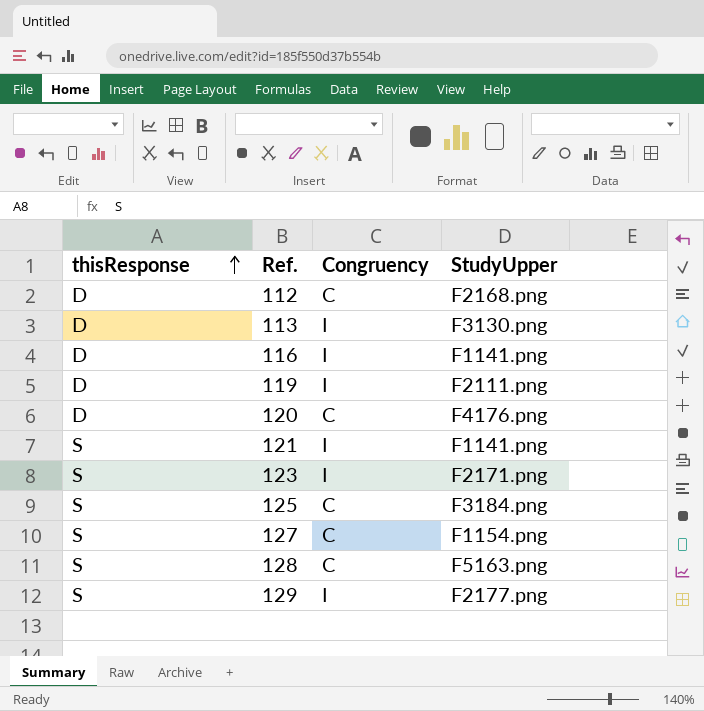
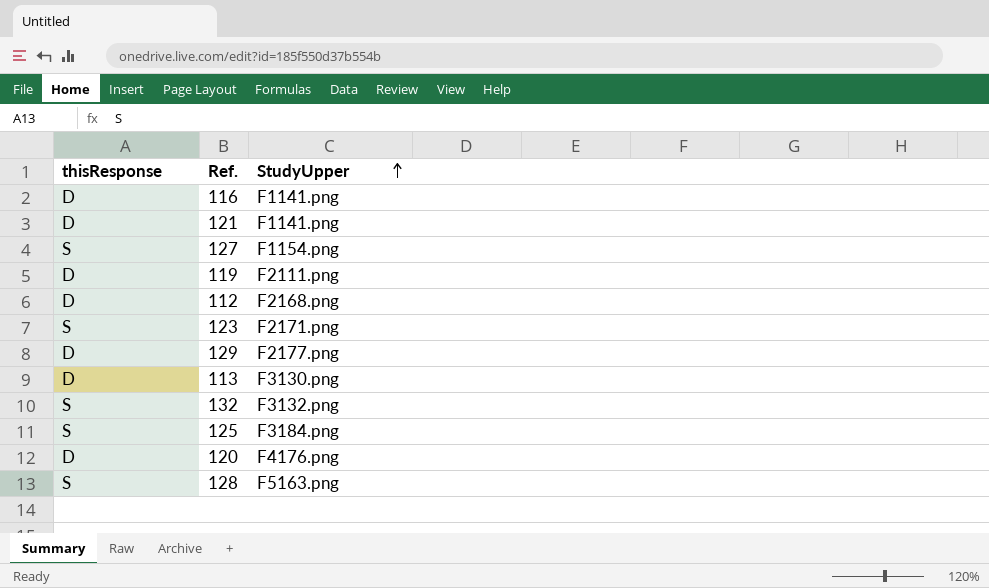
row order: thisResponse ascending -> StudyUpper ascending
column Congruency | position: 3 -> none
121 | thisResponse: S -> D
129 | thisResponse: S -> D
row 132: none -> S | F3132.png

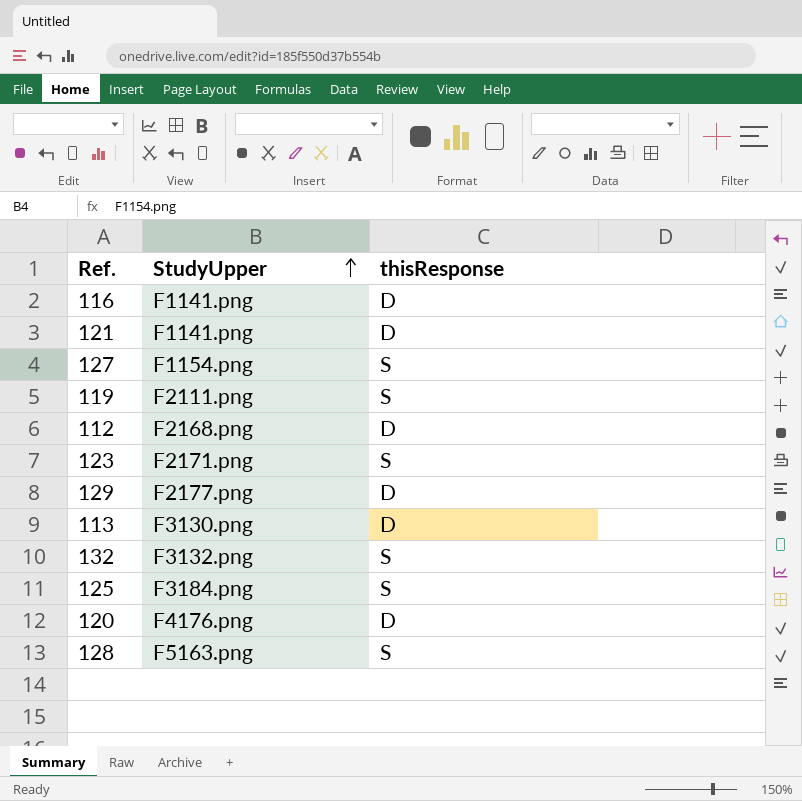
column thisResponse | position: 1 -> 3
119 | thisResponse: D -> S

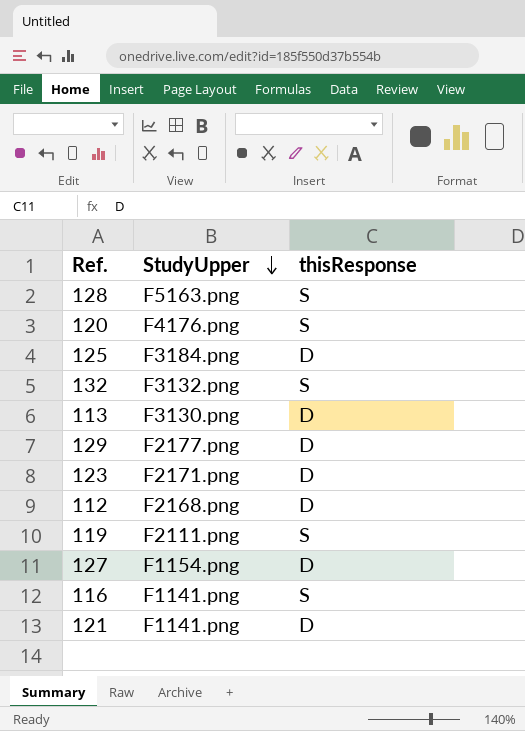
row order: StudyUpper ascending -> StudyUpper descending
120 | thisResponse: D -> S
125 | thisResponse: S -> D
123 | thisResponse: S -> D
127 | thisResponse: S -> D
116 | thisResponse: D -> S

